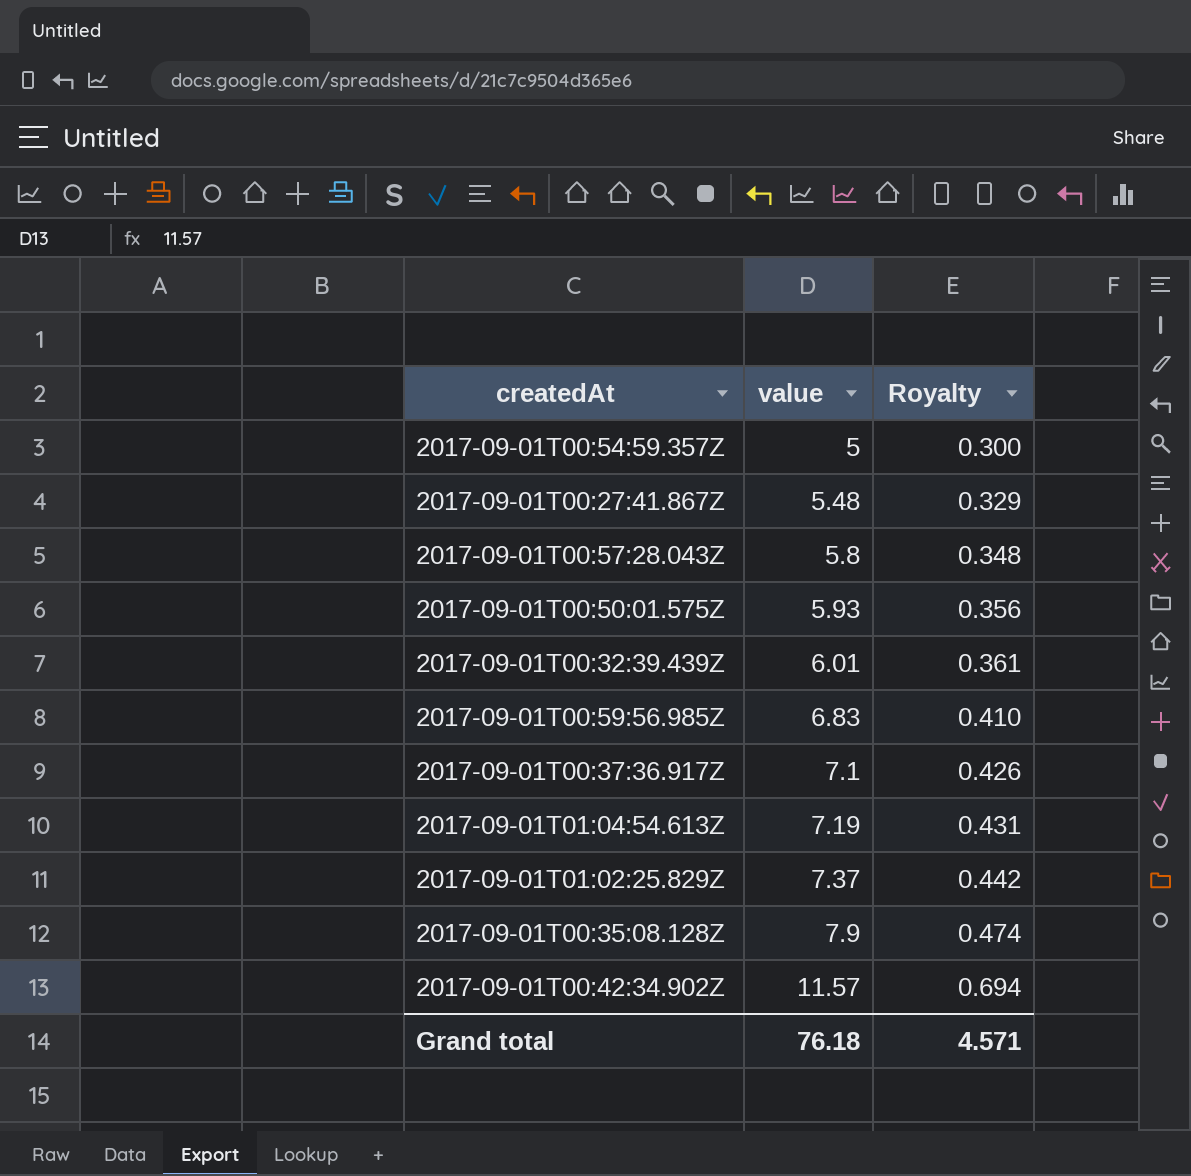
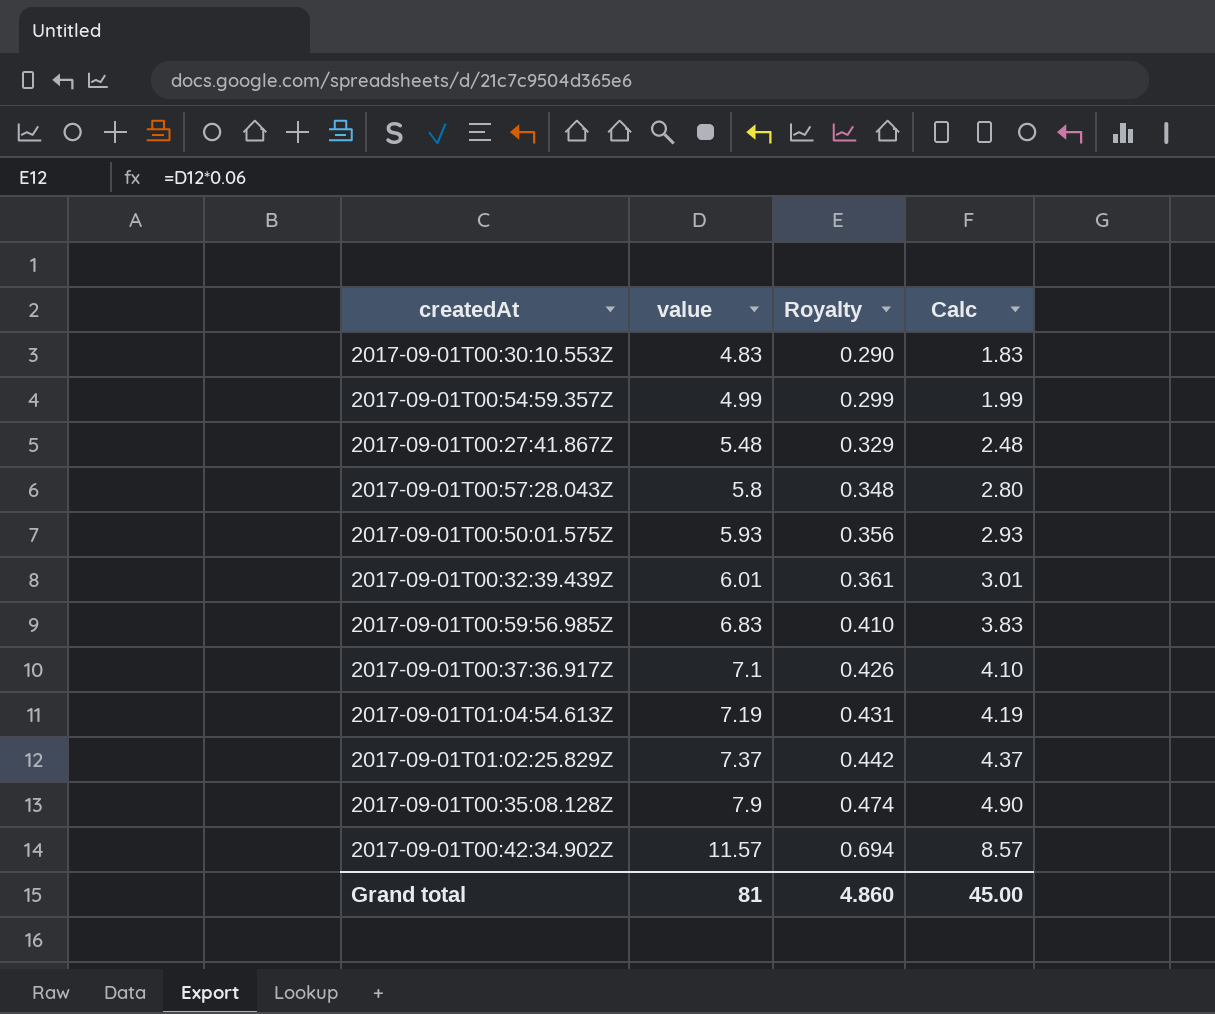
column Calc | formula: none -> [value] - 3
row 2017-09-01T00:30:10.553Z: none -> 4.83 | 0.290 | 1.83
2017-09-01T00:54:59.357Z | value: 5 -> 4.99
2017-09-01T00:54:59.357Z | Royalty: 0.300 -> 0.299
Grand total | value: 76.18 -> 81
Grand total | Royalty: 4.571 -> 4.860

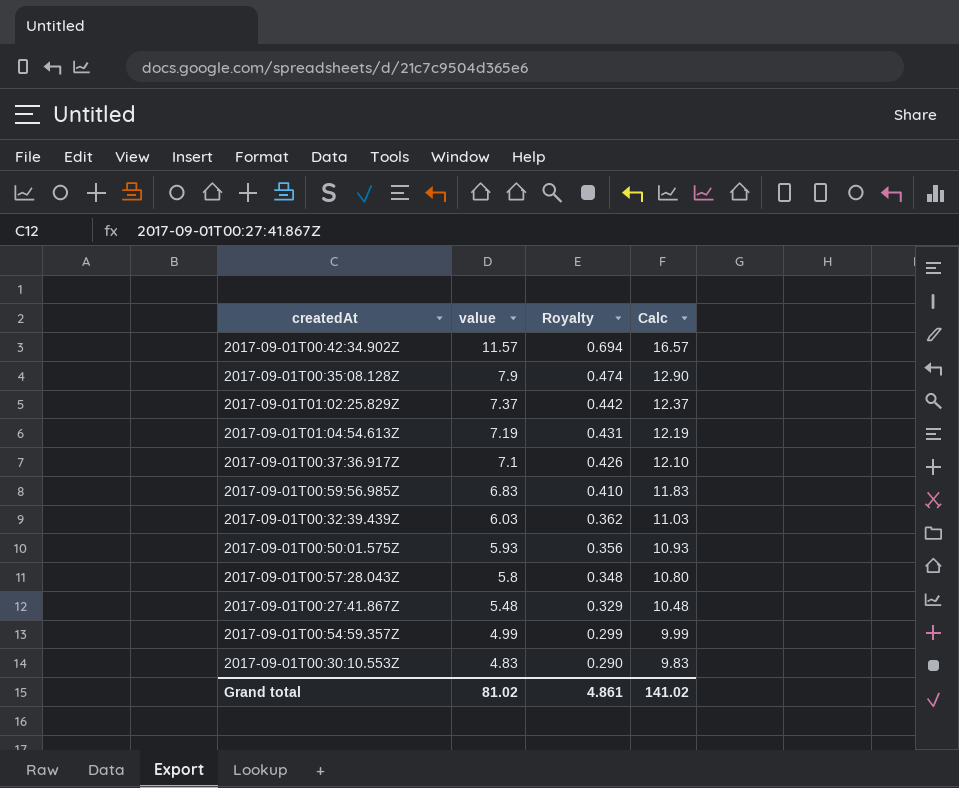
row order: value ascending -> value descending
column Calc | formula: [value] - 3 -> [value] + 5
2017-09-01T00:32:39.439Z | value: 6.01 -> 6.03
2017-09-01T00:32:39.439Z | Royalty: 0.361 -> 0.362
Grand total | value: 81 -> 81.02
Grand total | Royalty: 4.860 -> 4.861
Grand total | Calc: 45.00 -> 141.02

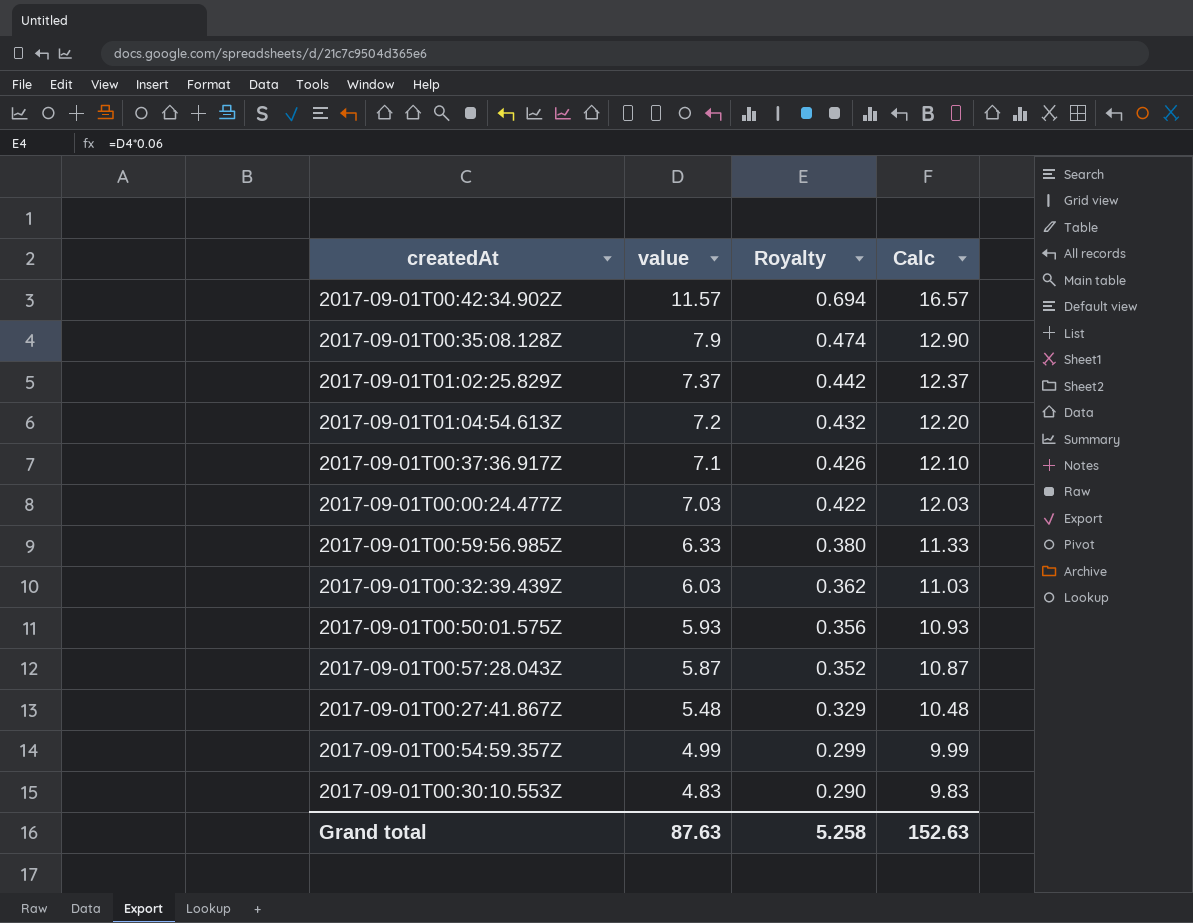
2017-09-01T01:04:54.613Z | value: 7.19 -> 7.2
2017-09-01T01:04:54.613Z | Royalty: 0.431 -> 0.432
2017-09-01T01:04:54.613Z | Calc: 12.19 -> 12.20
row 2017-09-01T00:00:24.477Z: none -> 7.03 | 0.422 | 12.03
2017-09-01T00:59:56.985Z | value: 6.83 -> 6.33
2017-09-01T00:59:56.985Z | Royalty: 0.410 -> 0.380
2017-09-01T00:59:56.985Z | Calc: 11.83 -> 11.33
2017-09-01T00:57:28.043Z | value: 5.8 -> 5.87
2017-09-01T00:57:28.043Z | Royalty: 0.348 -> 0.352
2017-09-01T00:57:28.043Z | Calc: 10.80 -> 10.87
Grand total | value: 81.02 -> 87.63
Grand total | Royalty: 4.861 -> 5.258
Grand total | Calc: 141.02 -> 152.63

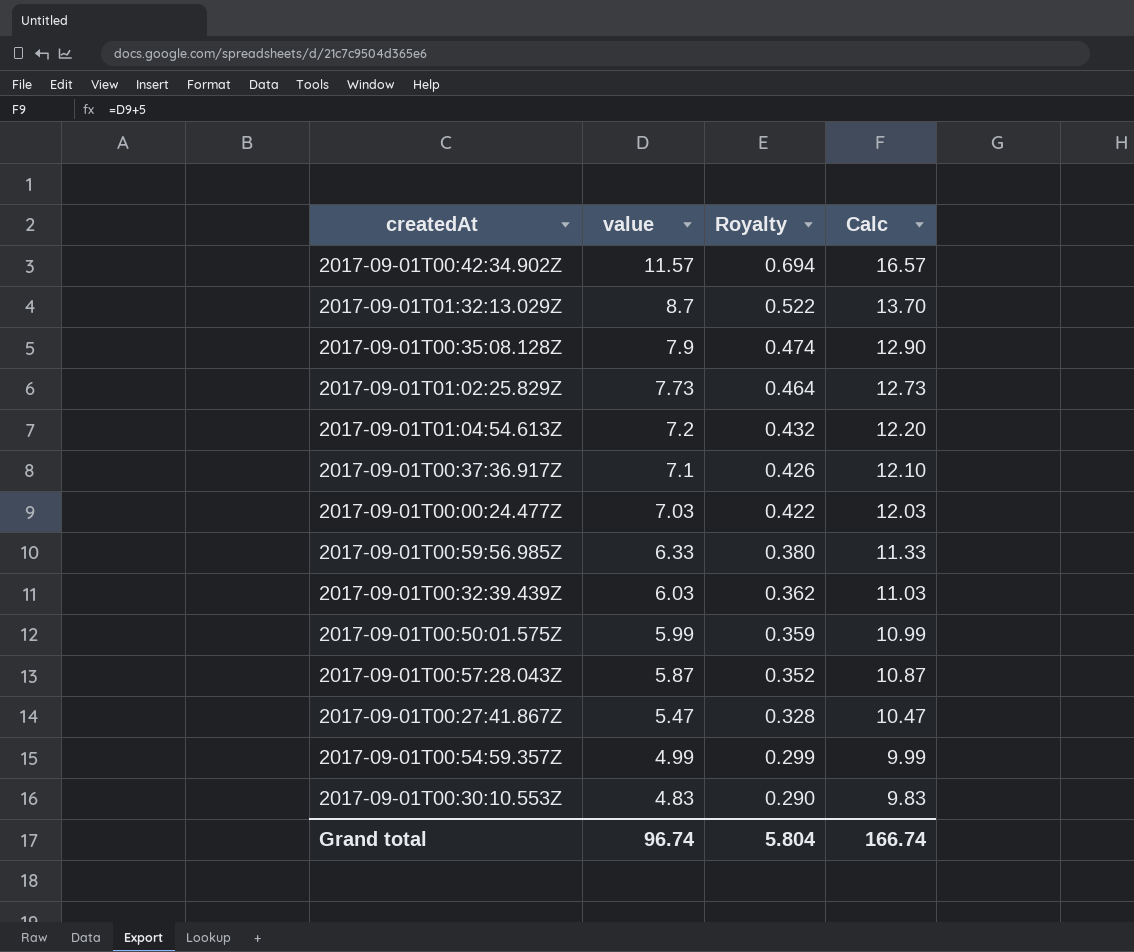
row 2017-09-01T01:32:13.029Z: none -> 8.7 | 0.522 | 13.70
2017-09-01T01:02:25.829Z | value: 7.37 -> 7.73
2017-09-01T01:02:25.829Z | Royalty: 0.442 -> 0.464
2017-09-01T01:02:25.829Z | Calc: 12.37 -> 12.73
2017-09-01T00:50:01.575Z | value: 5.93 -> 5.99
2017-09-01T00:50:01.575Z | Royalty: 0.356 -> 0.359
2017-09-01T00:50:01.575Z | Calc: 10.93 -> 10.99
2017-09-01T00:27:41.867Z | value: 5.48 -> 5.47
2017-09-01T00:27:41.867Z | Royalty: 0.329 -> 0.328
2017-09-01T00:27:41.867Z | Calc: 10.48 -> 10.47
Grand total | value: 87.63 -> 96.74
Grand total | Royalty: 5.258 -> 5.804
Grand total | Calc: 152.63 -> 166.74

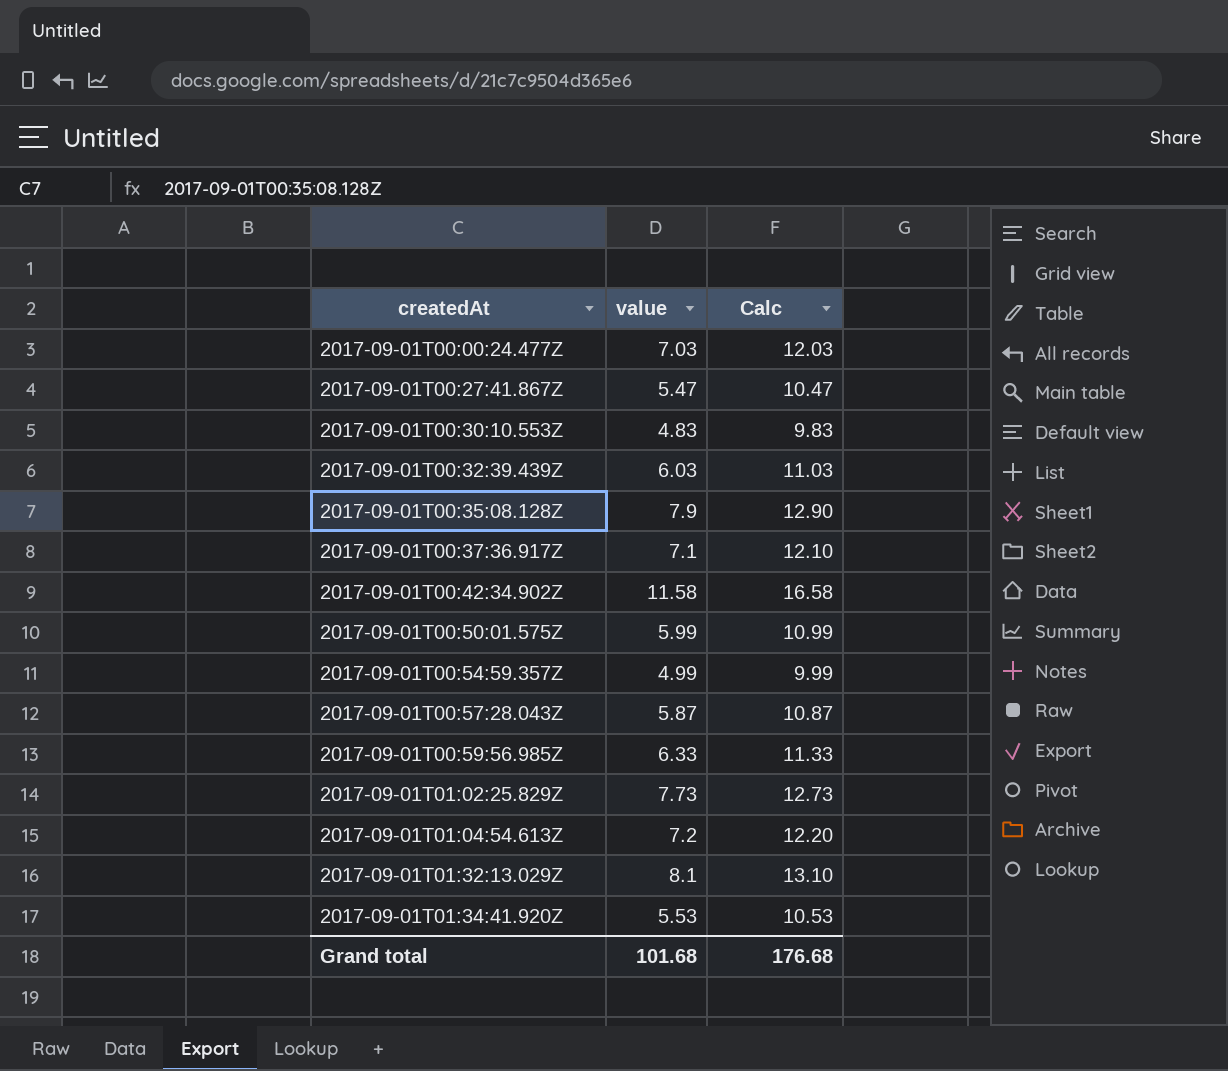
row order: value descending -> createdAt ascending
column Royalty | formula: [value] * 0.06 -> none
2017-09-01T00:42:34.902Z | value: 11.57 -> 11.58
2017-09-01T00:42:34.902Z | Calc: 16.57 -> 16.58
2017-09-01T01:32:13.029Z | value: 8.7 -> 8.1
2017-09-01T01:32:13.029Z | Calc: 13.70 -> 13.10
row 2017-09-01T01:34:41.920Z: none -> 5.53 | 10.53
Grand total | value: 96.74 -> 101.68
Grand total | Calc: 166.74 -> 176.68

